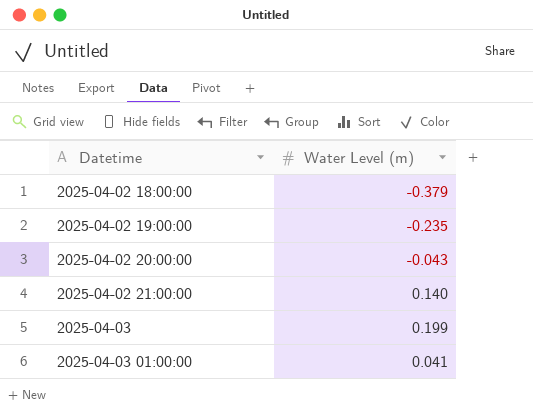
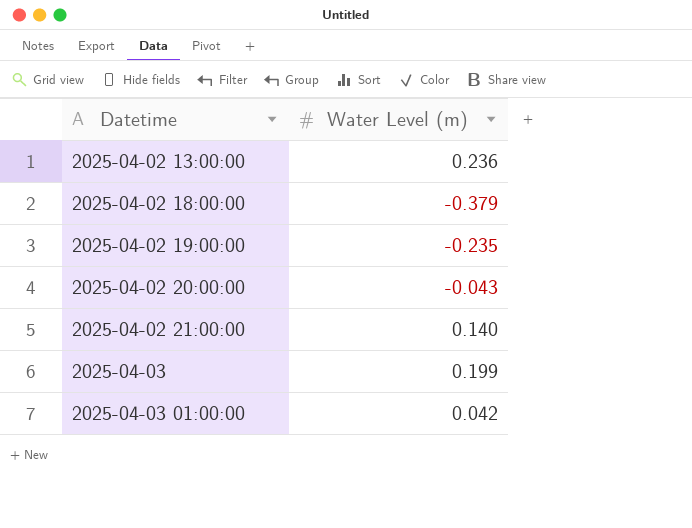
row 2025-04-02 13:00:00: none -> 0.236
2025-04-03 01:00:00 | Water Level (m): 0.041 -> 0.042

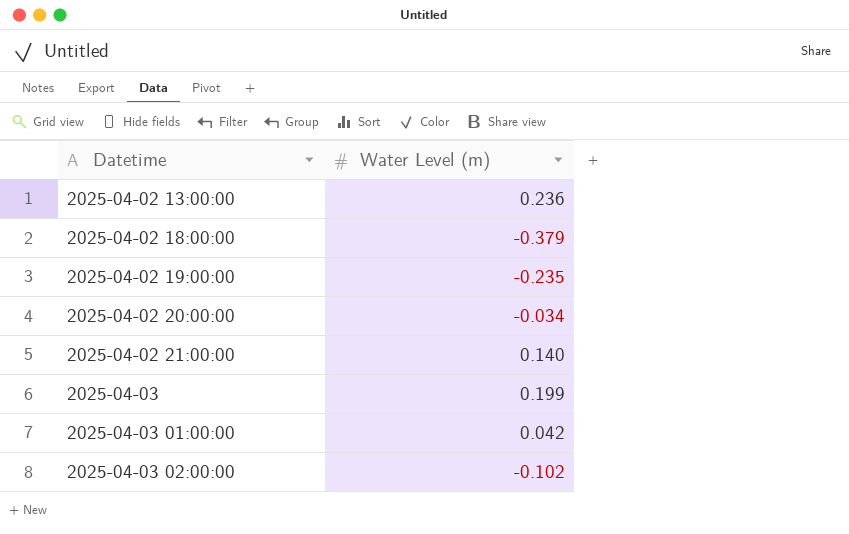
2025-04-02 20:00:00 | Water Level (m): -0.043 -> -0.034
row 2025-04-03 02:00:00: none -> -0.102

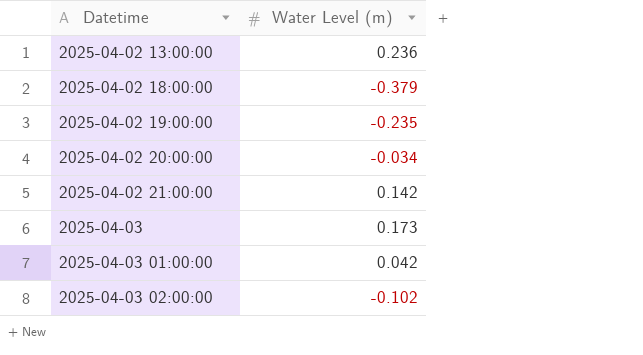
2025-04-02 21:00:00 | Water Level (m): 0.140 -> 0.142
2025-04-03 | Water Level (m): 0.199 -> 0.173

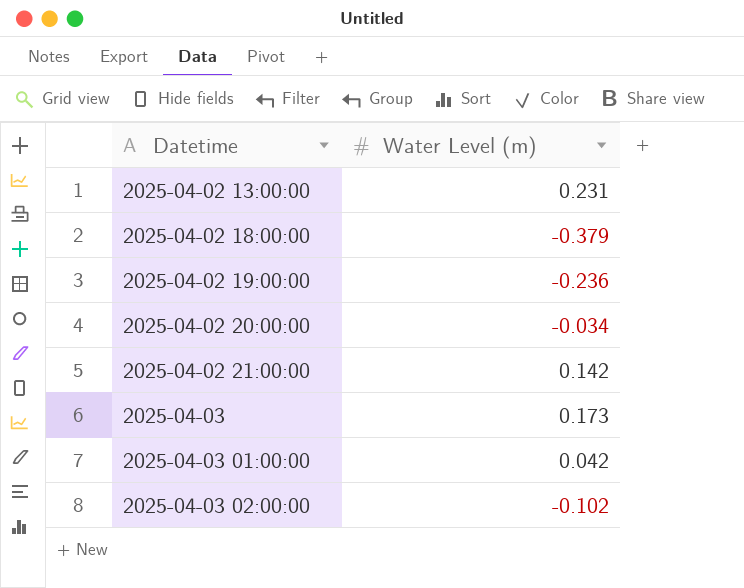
2025-04-02 13:00:00 | Water Level (m): 0.236 -> 0.231
2025-04-02 19:00:00 | Water Level (m): -0.235 -> -0.236

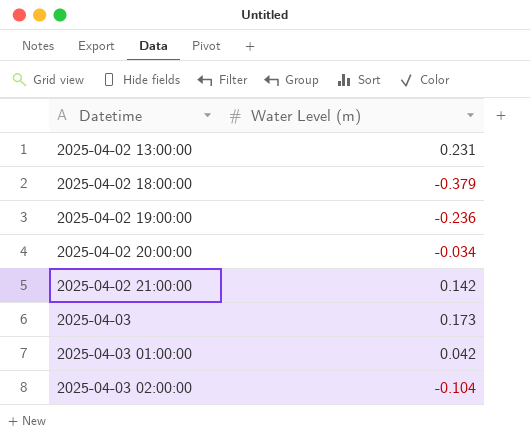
2025-04-03 02:00:00 | Water Level (m): -0.102 -> -0.104

